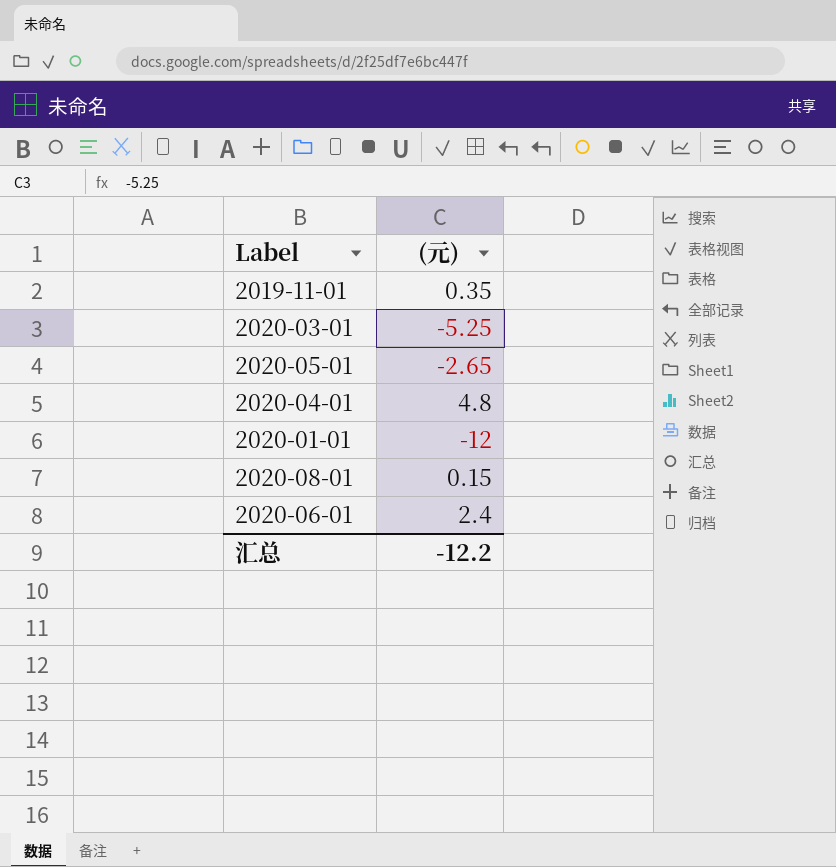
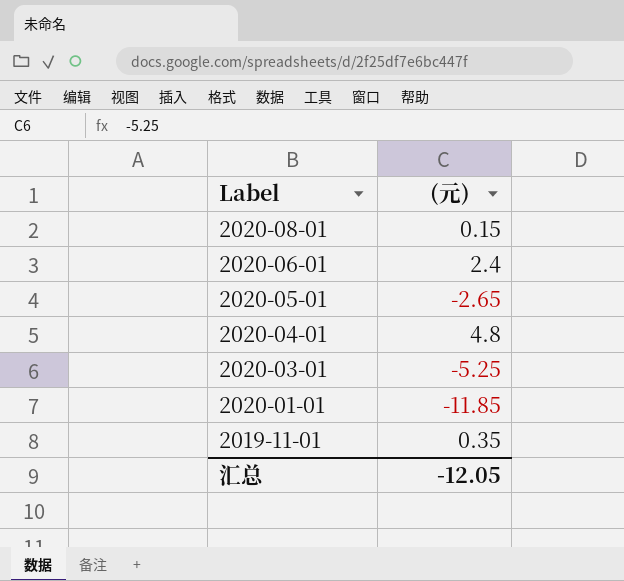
row order: none -> Label descending
2020-01-01 | (元): -12 -> -11.85
汇总 | (元): -12.2 -> -12.05

